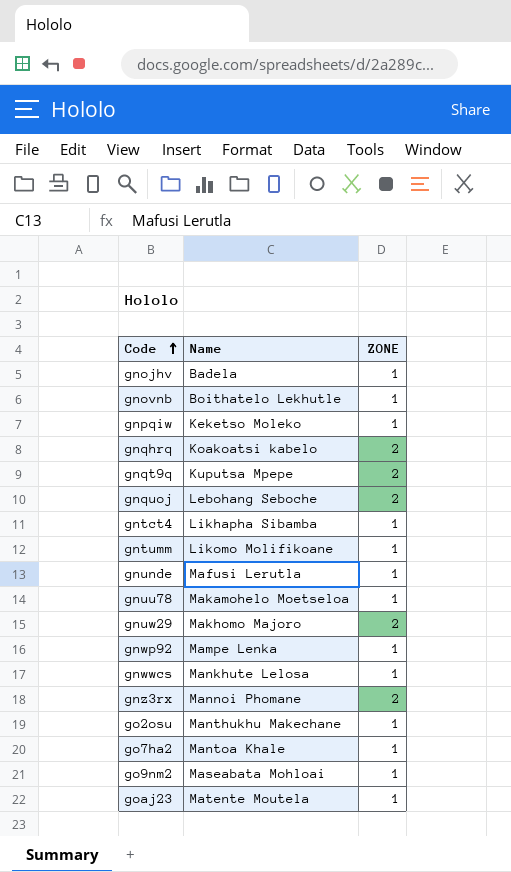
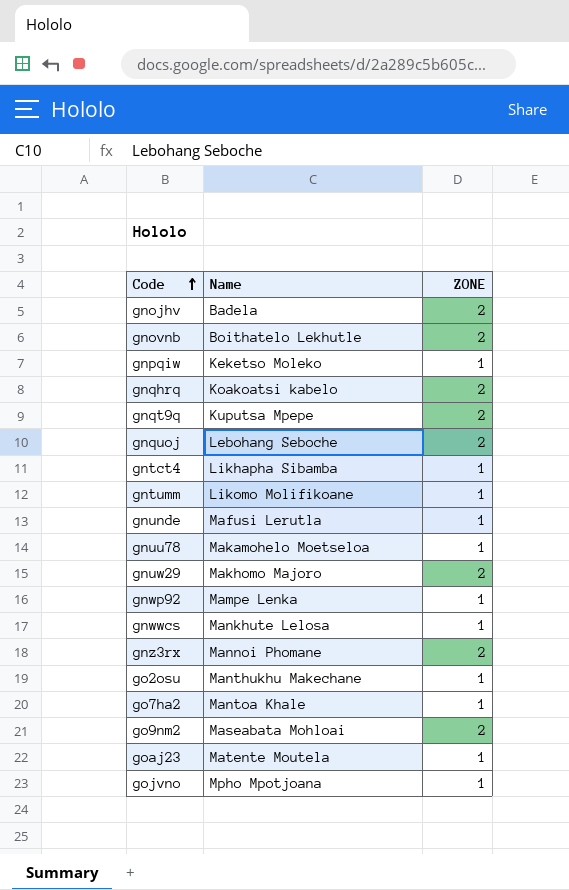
gnojhv | ZONE: 1 -> 2
gnovnb | ZONE: 1 -> 2
go9nm2 | ZONE: 1 -> 2
row gojvno: none -> Mpho Mpotjoana | 1

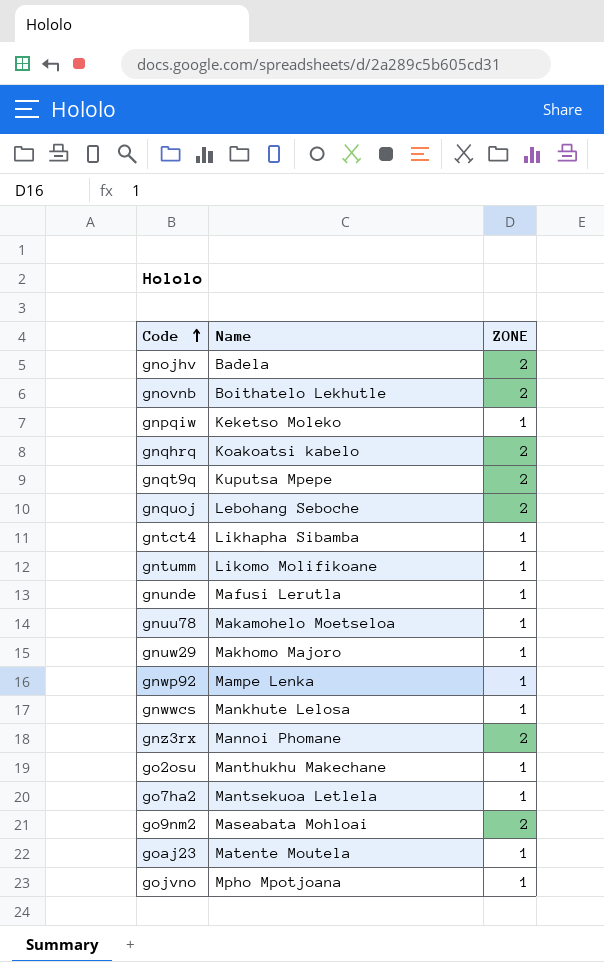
gnuw29 | ZONE: 2 -> 1
go7ha2 | Name: Mantoa Khale -> Mantsekuoa Letlela

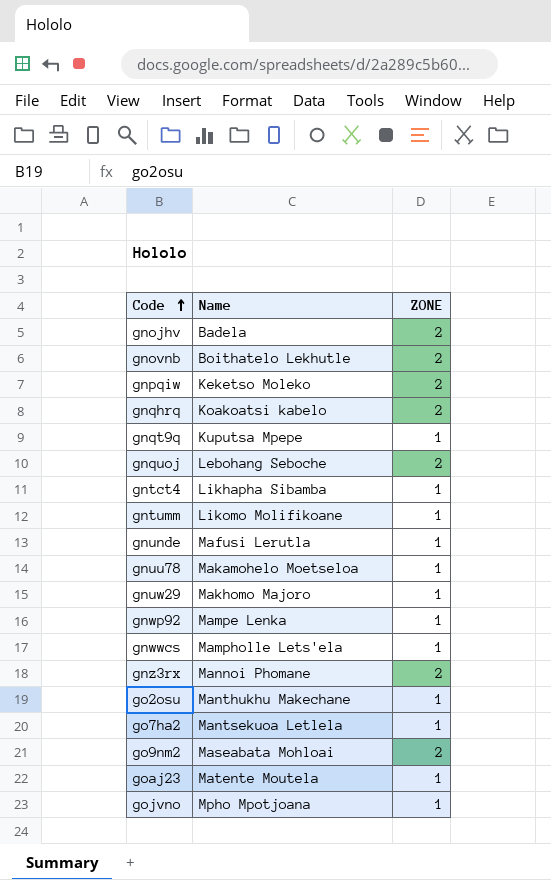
gnpqiw | ZONE: 1 -> 2
gnqt9q | ZONE: 2 -> 1
gnwwcs | Name: Mankhute Lelosa -> Mampholle Lets'ela

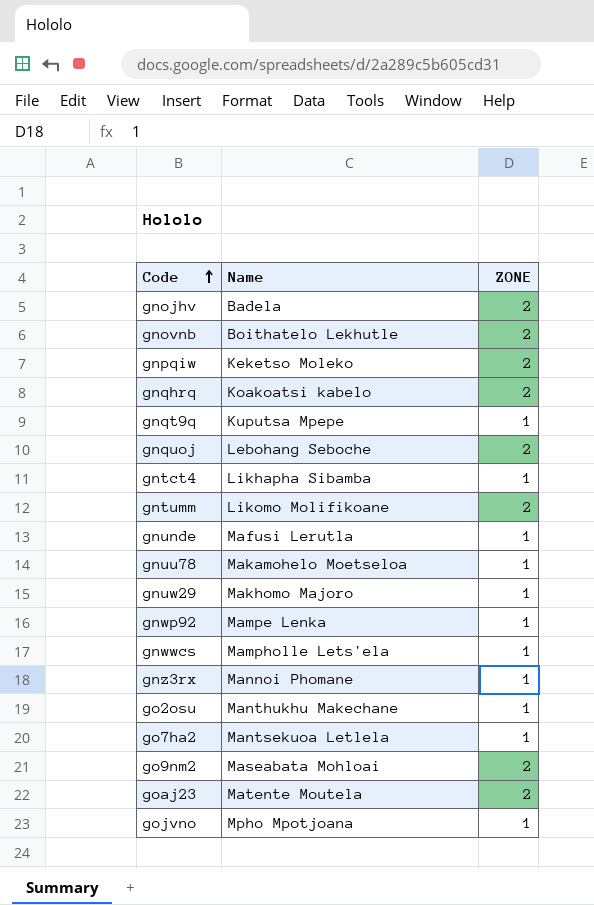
gntumm | ZONE: 1 -> 2
gnz3rx | ZONE: 2 -> 1
goaj23 | ZONE: 1 -> 2

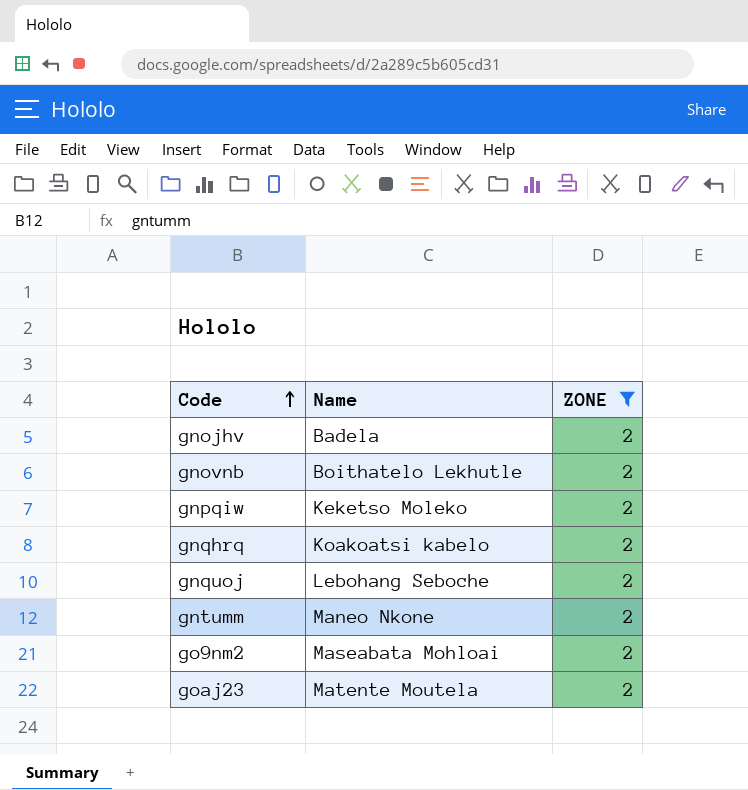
filter: none -> ZONE = 2
gntumm | Name: Likomo Molifikoane -> Maneo Nkone

